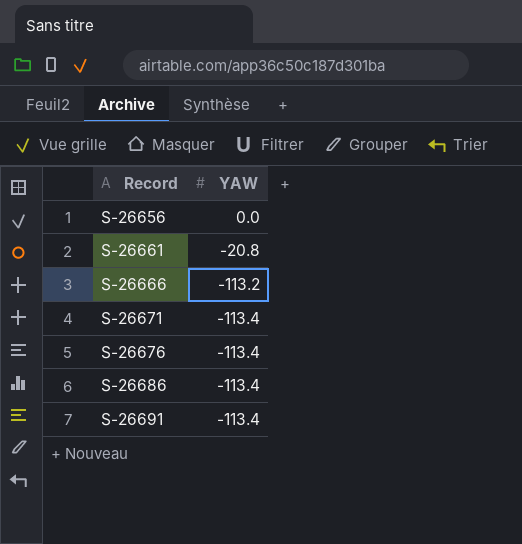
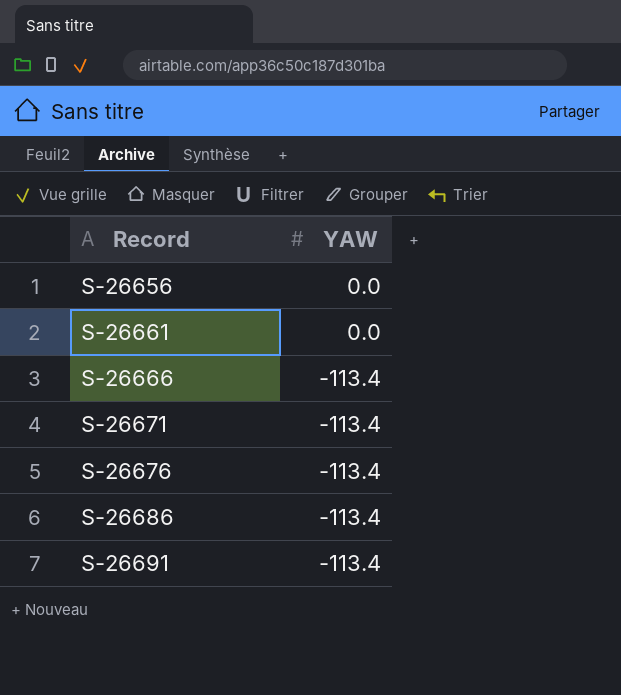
S-26661 | YAW: -20.8 -> 0.0
S-26666 | YAW: -113.2 -> -113.4

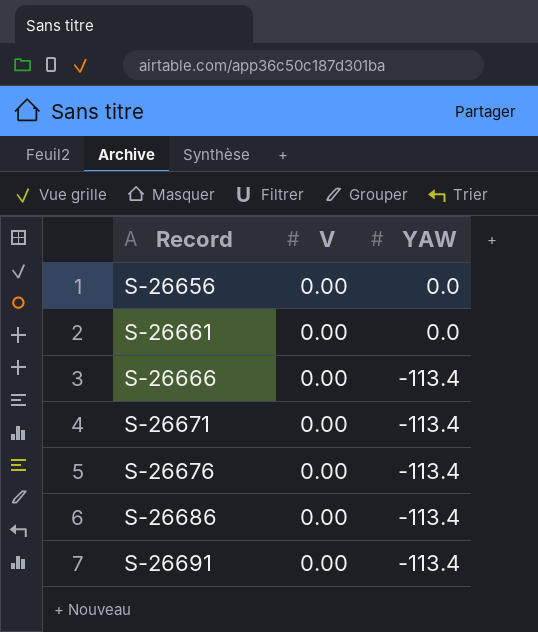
column V | position: none -> 2

